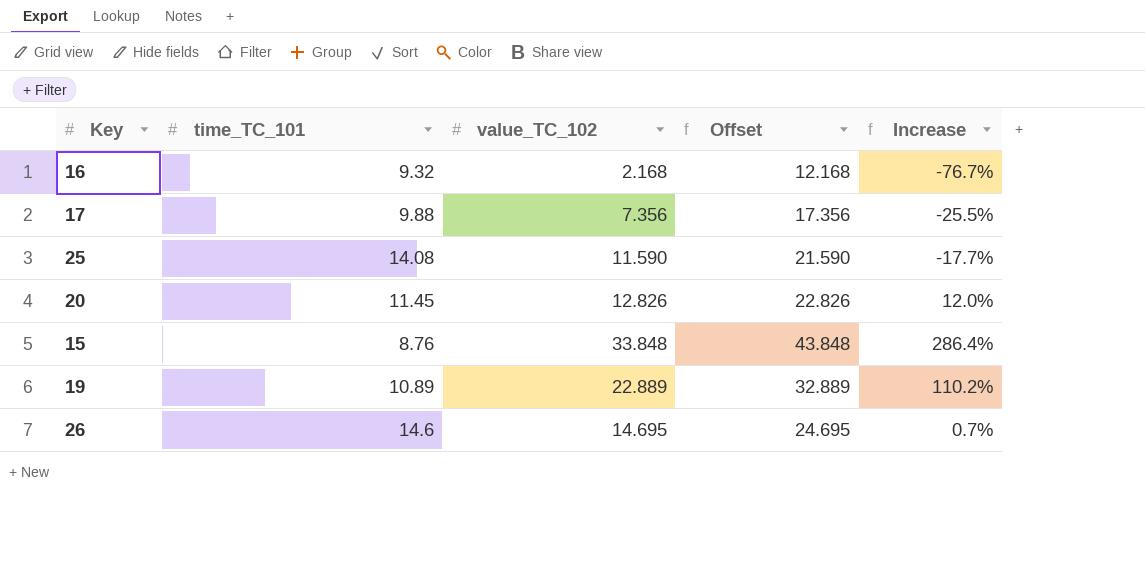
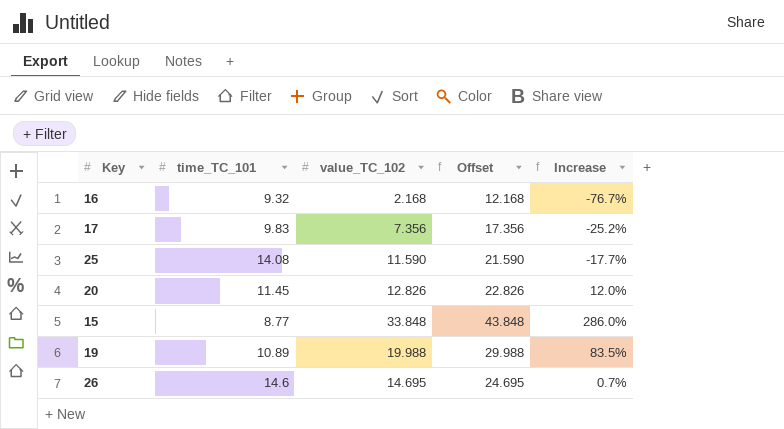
17 | time_TC_101: 9.88 -> 9.83
17 | Increase: -25.5% -> -25.2%
15 | time_TC_101: 8.76 -> 8.77
15 | Increase: 286.4% -> 286.0%
19 | value_TC_102: 22.889 -> 19.988
19 | Offset: 32.889 -> 29.988
19 | Increase: 110.2% -> 83.5%

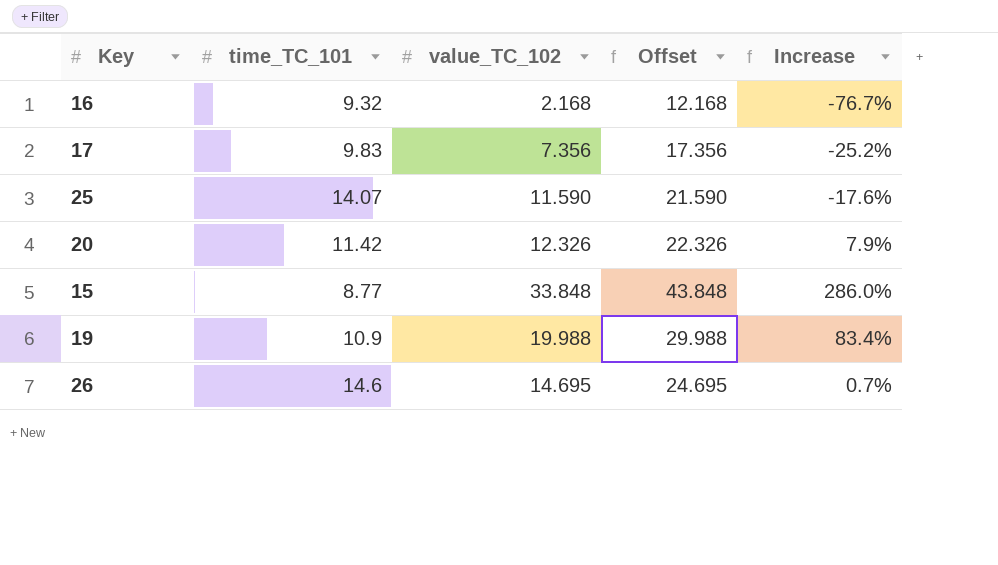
25 | time_TC_101: 14.08 -> 14.07
25 | Increase: -17.7% -> -17.6%
20 | time_TC_101: 11.45 -> 11.42
20 | value_TC_102: 12.826 -> 12.326
20 | Offset: 22.826 -> 22.326
20 | Increase: 12.0% -> 7.9%
19 | time_TC_101: 10.89 -> 10.9
19 | Increase: 83.5% -> 83.4%

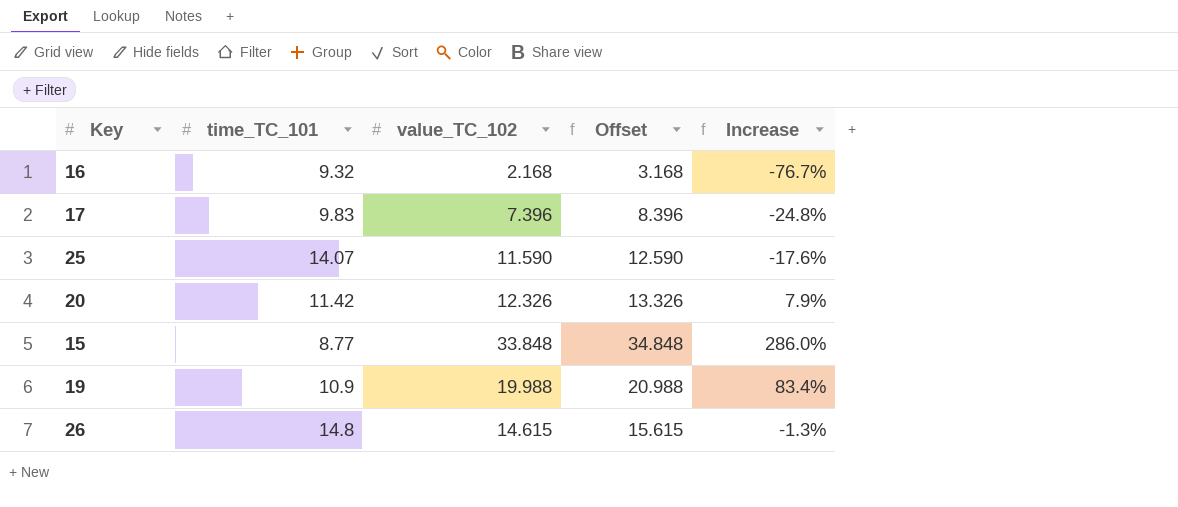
column Offset | formula: [value_TC_102] + 10 -> [value_TC_102] + 1
17 | value_TC_102: 7.356 -> 7.396
17 | Increase: -25.2% -> -24.8%
26 | time_TC_101: 14.6 -> 14.8
26 | value_TC_102: 14.695 -> 14.615
26 | Increase: 0.7% -> -1.3%

